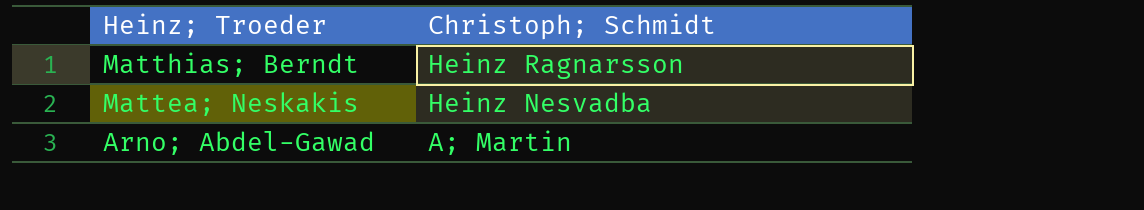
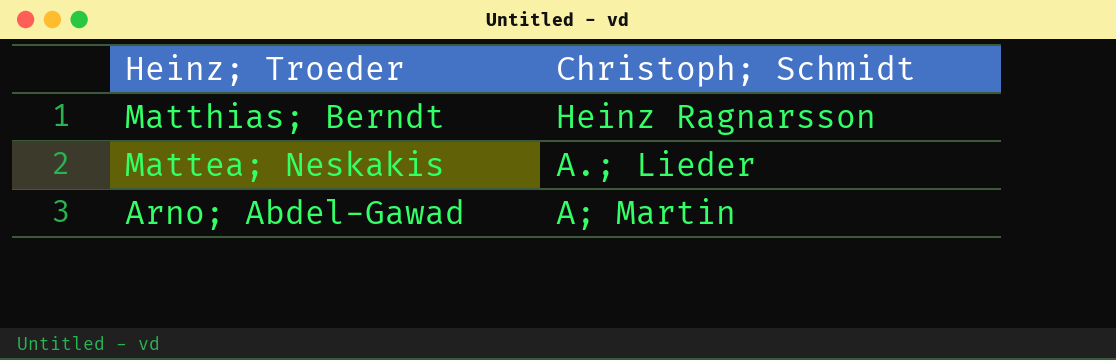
Mattea; Neskakis | Christoph; Schmidt: Heinz Nesvadba -> A.; Lieder

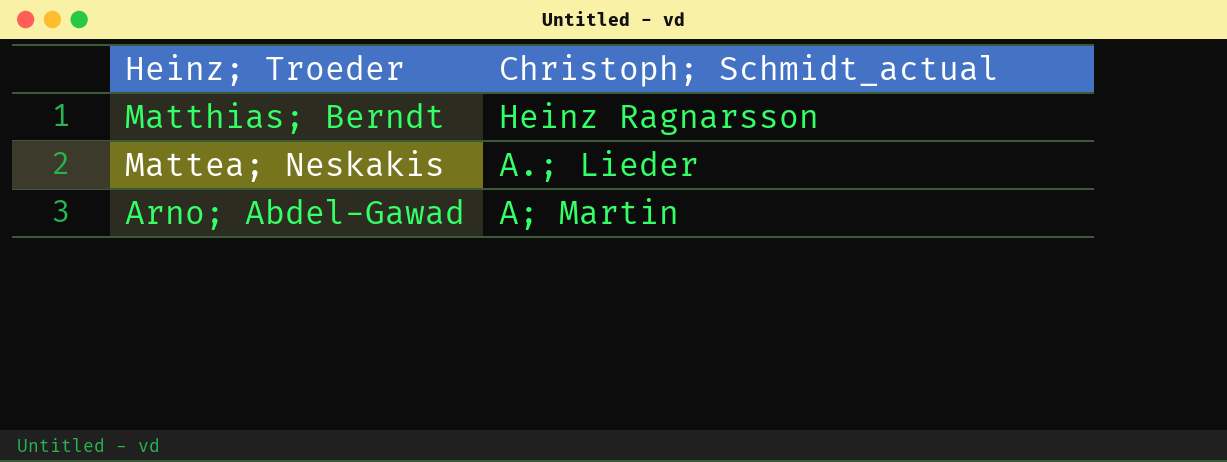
column name: Christoph; Schmidt -> Christoph; Schmidt_actual

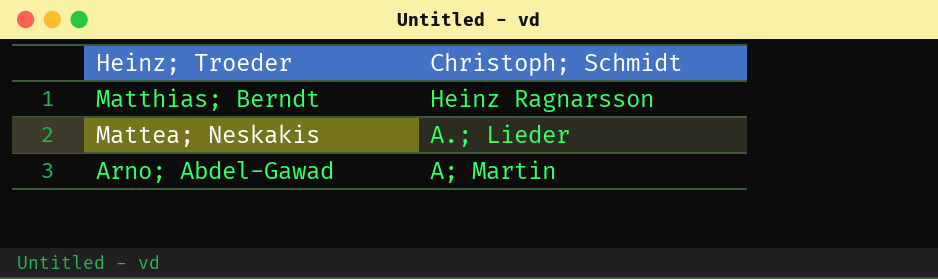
column name: Christoph; Schmidt_actual -> Christoph; Schmidt

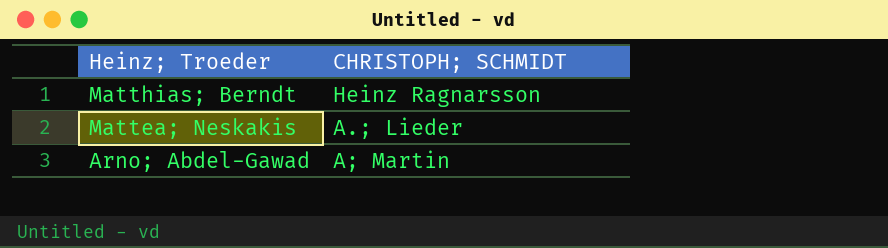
column name: Christoph; Schmidt -> CHRISTOPH; SCHMIDT

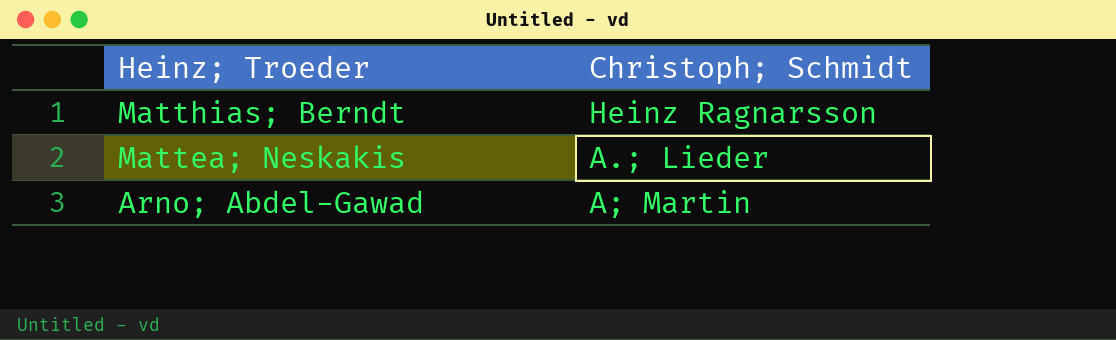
column name: CHRISTOPH; SCHMIDT -> Christoph; Schmidt

